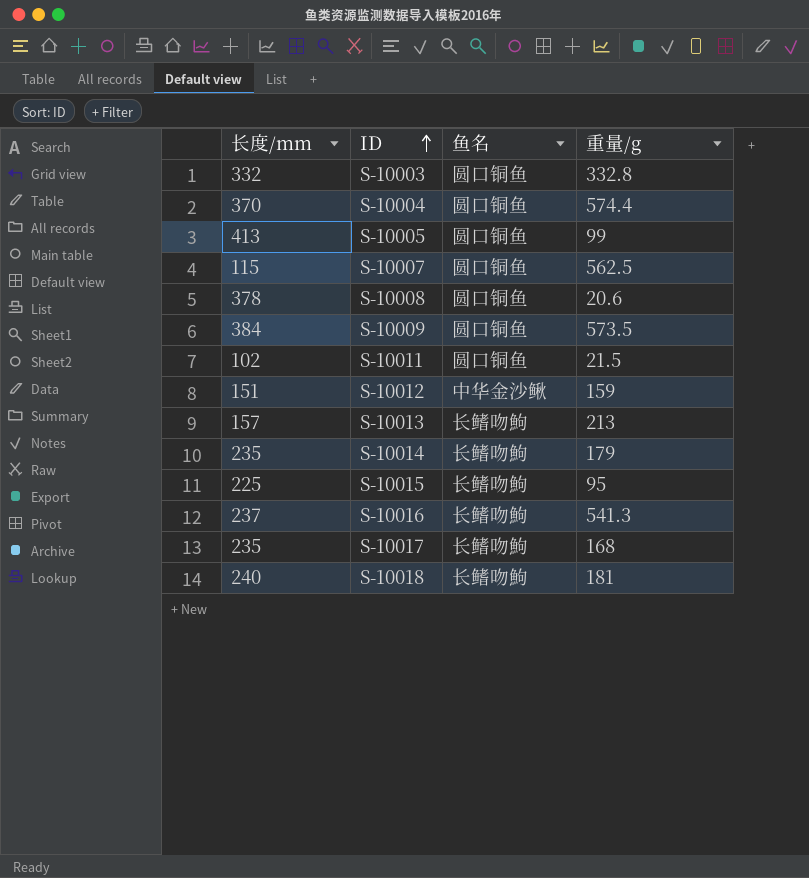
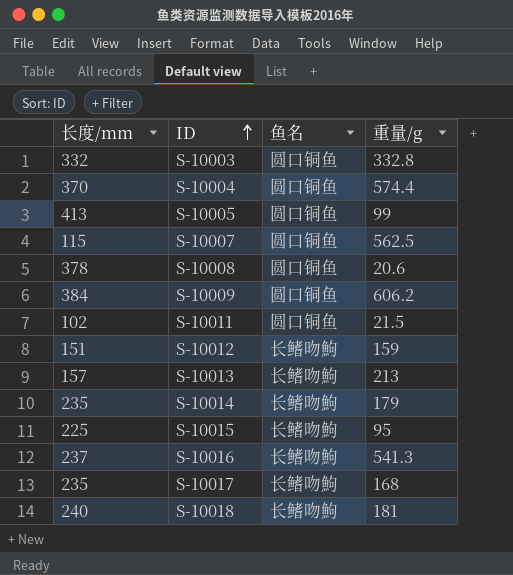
S-10009 | 重量/g: 573.5 -> 606.2
S-10012 | 鱼名: 中华金沙鳅 -> 长鳍吻鮈

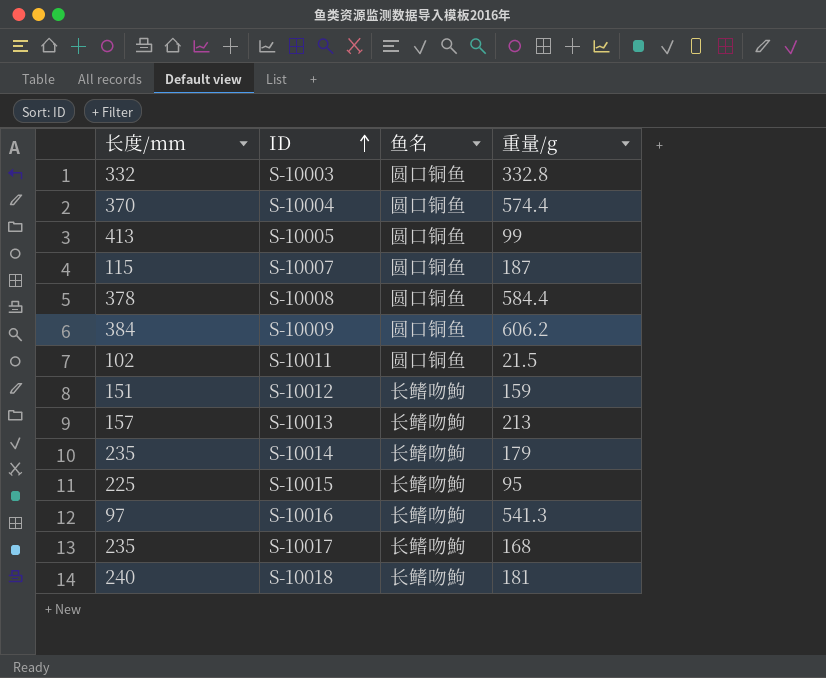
S-10007 | 重量/g: 562.5 -> 187
S-10008 | 重量/g: 20.6 -> 584.4
S-10016 | 长度/mm: 237 -> 97

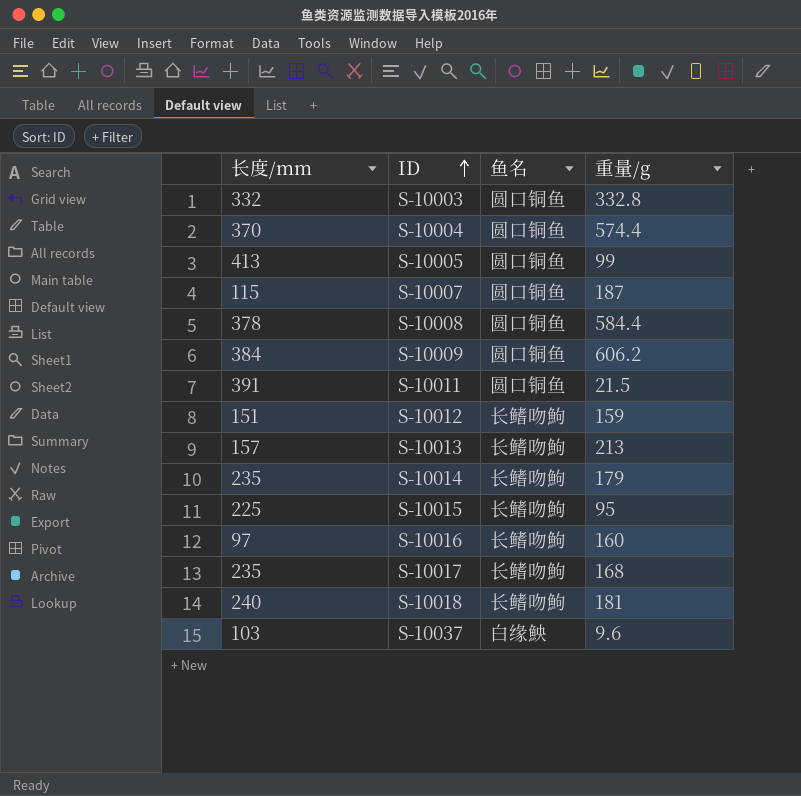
S-10011 | 长度/mm: 102 -> 391
S-10016 | 重量/g: 541.3 -> 160
row S-10037: none -> 103 | 白缘䱀 | 9.6

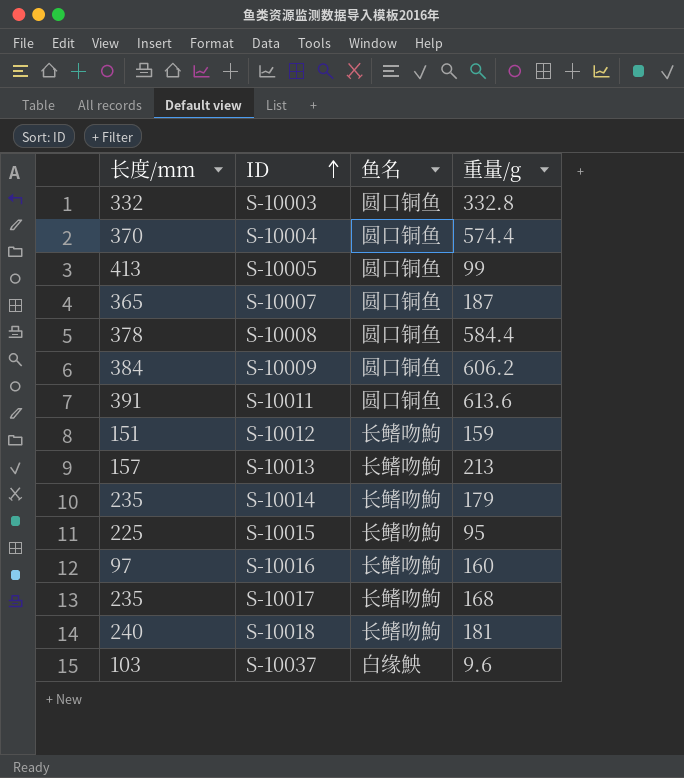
S-10007 | 长度/mm: 115 -> 365
S-10011 | 重量/g: 21.5 -> 613.6

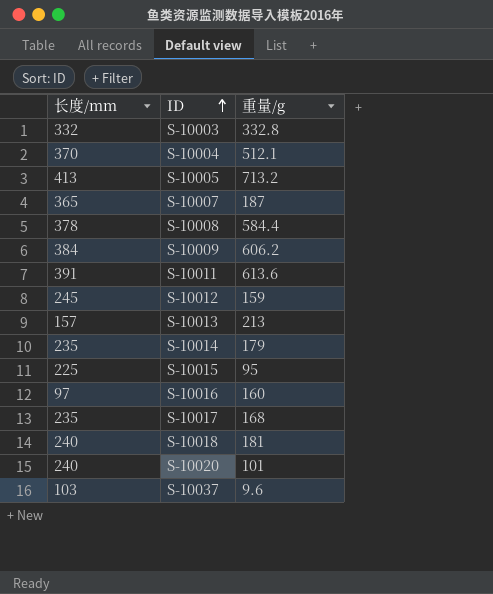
column 鱼名 | position: 3 -> none
S-10004 | 重量/g: 574.4 -> 512.1
S-10005 | 重量/g: 99 -> 713.2
S-10012 | 长度/mm: 151 -> 245
row S-10020: none -> 240 | 101

